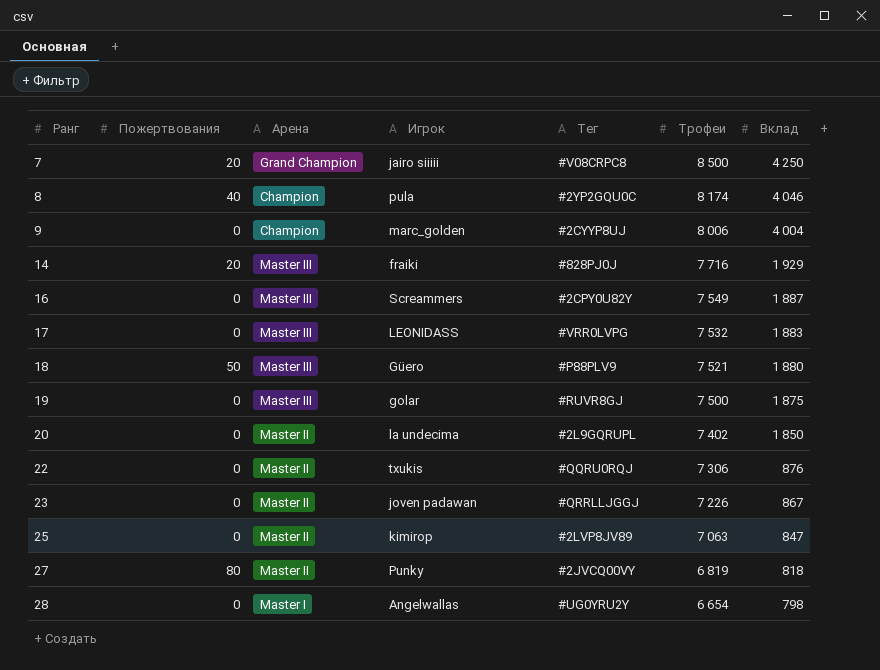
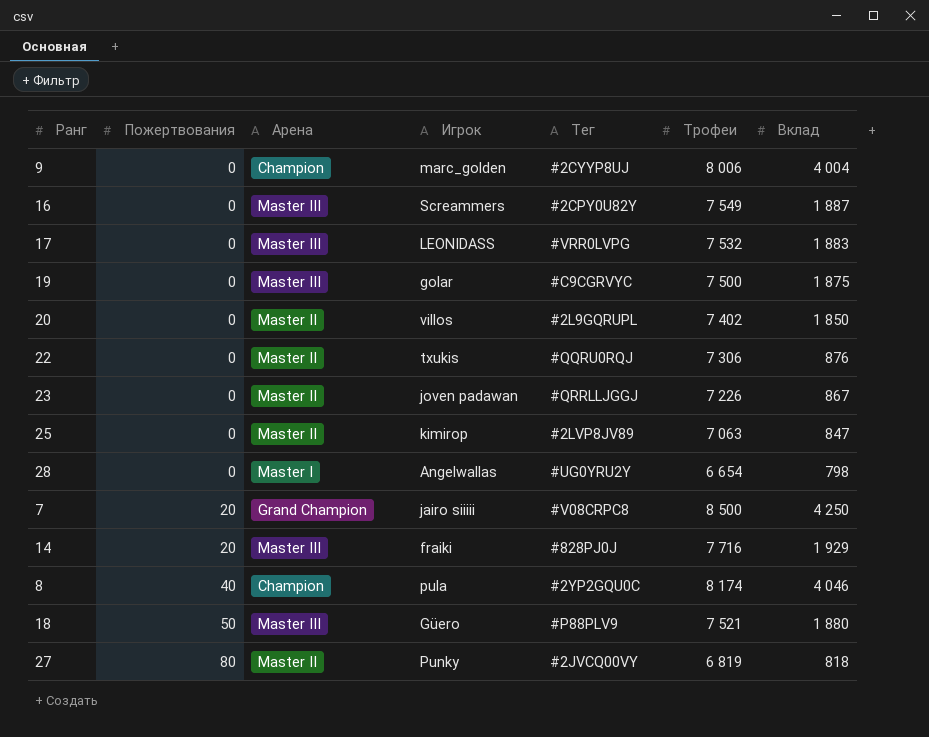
row order: Ранг ascending -> Пожертвования ascending
19 | Тег: #RUVR8GJ -> #C9CGRVYC
20 | Игрок: la undecima -> villos

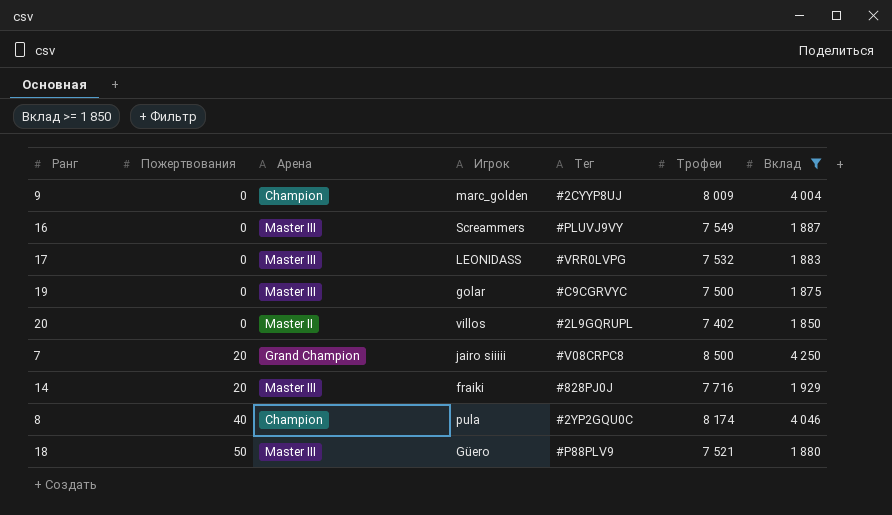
filter: none -> Вклад >= 1 850
9 | Трофеи: 8 006 -> 8 009
16 | Тег: #2CPY0U82Y -> #PLUVJ9VY

